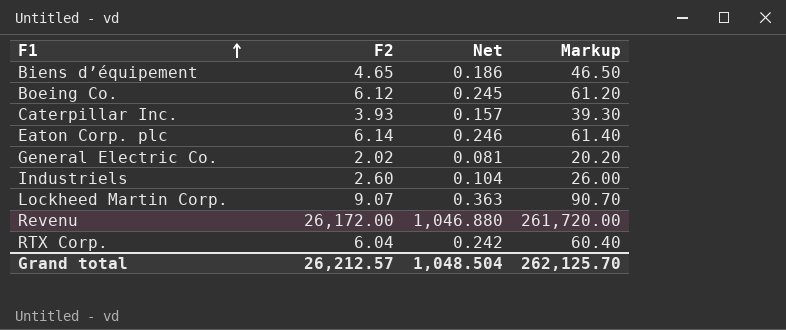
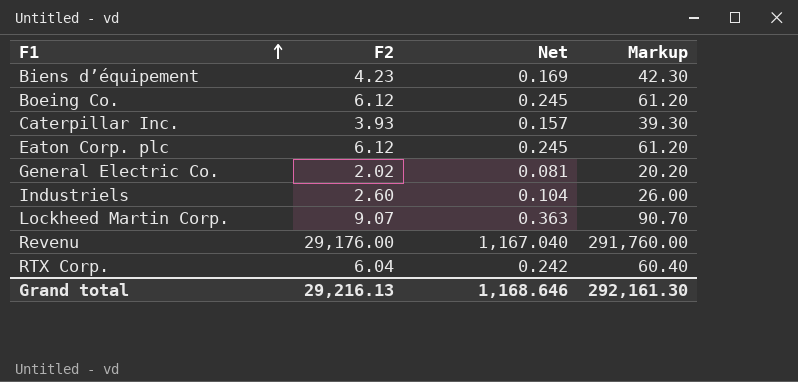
Biens d’équipement | F2: 4.65 -> 4.23
Biens d’équipement | Net: 0.186 -> 0.169
Biens d’équipement | Markup: 46.50 -> 42.30
Eaton Corp. plc | F2: 6.14 -> 6.12
Eaton Corp. plc | Net: 0.246 -> 0.245
Eaton Corp. plc | Markup: 61.40 -> 61.20
Revenu | F2: 26,172.00 -> 29,176.00
Revenu | Net: 1,046.880 -> 1,167.040
Revenu | Markup: 261,720.00 -> 291,760.00
Grand total | F2: 26,212.57 -> 29,216.13
Grand total | Net: 1,048.504 -> 1,168.646
Grand total | Markup: 262,125.70 -> 292,161.30

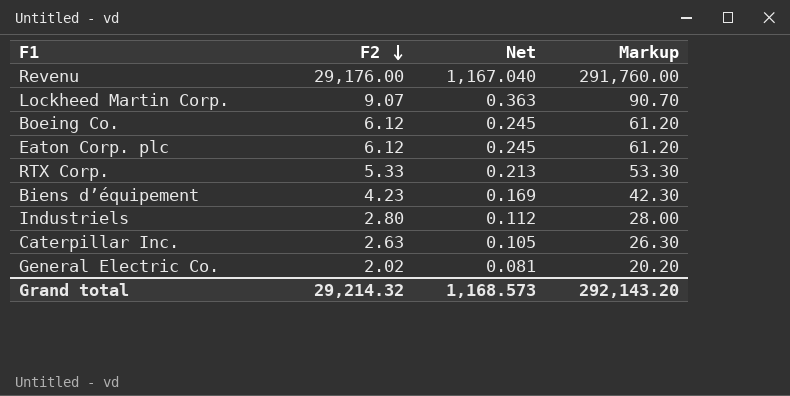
row order: F1 ascending -> F2 descending
RTX Corp. | F2: 6.04 -> 5.33
RTX Corp. | Net: 0.242 -> 0.213
RTX Corp. | Markup: 60.40 -> 53.30
Industriels | F2: 2.60 -> 2.80
Industriels | Net: 0.104 -> 0.112
Industriels | Markup: 26.00 -> 28.00
Caterpillar Inc. | F2: 3.93 -> 2.63
Caterpillar Inc. | Net: 0.157 -> 0.105
Caterpillar Inc. | Markup: 39.30 -> 26.30
Grand total | F2: 29,216.13 -> 29,214.32
Grand total | Net: 1,168.646 -> 1,168.573
Grand total | Markup: 292,161.30 -> 292,143.20

